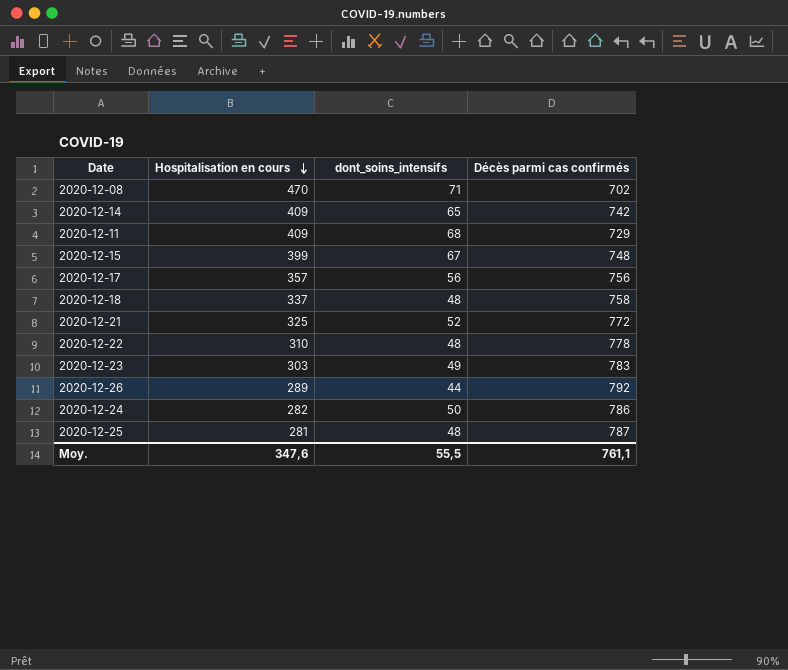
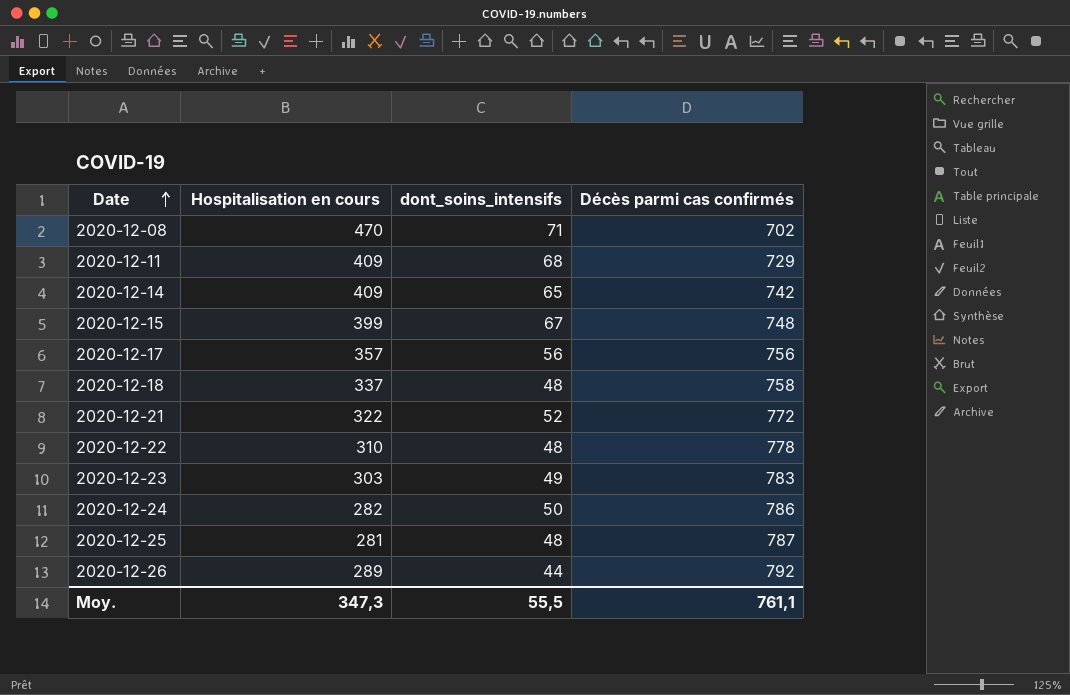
row order: Hospitalisation en cours descending -> Date ascending
2020-12-21 | Hospitalisation en cours: 325 -> 322
Moy. | Hospitalisation en cours: 347,6 -> 347,3

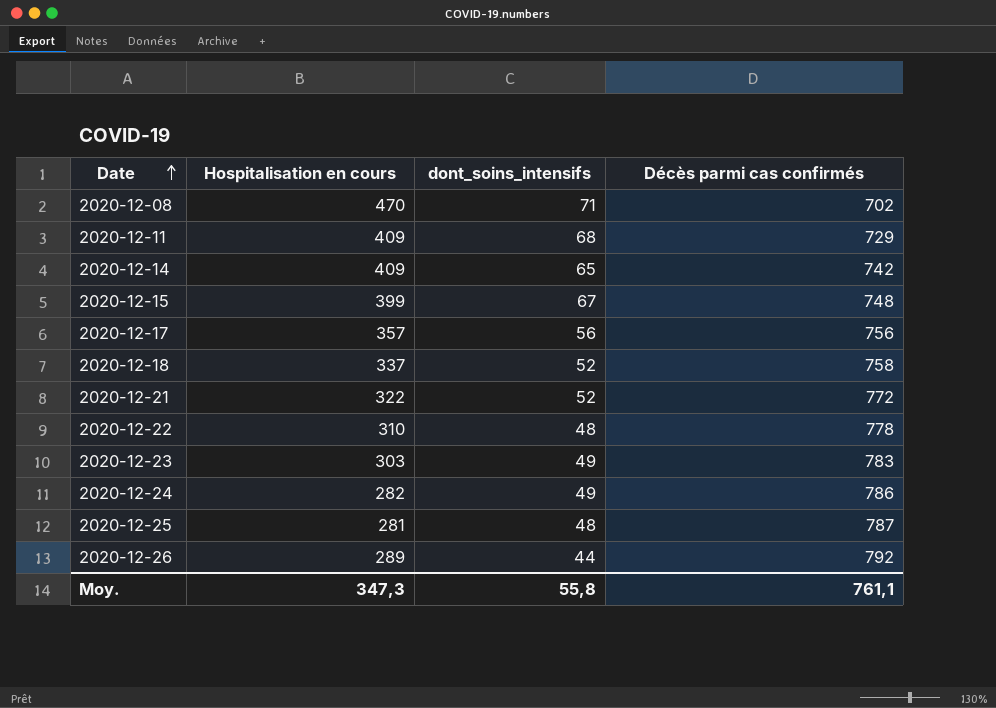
2020-12-18 | dont_soins_intensifs: 48 -> 52
2020-12-24 | dont_soins_intensifs: 50 -> 49
Moy. | dont_soins_intensifs: 55,5 -> 55,8

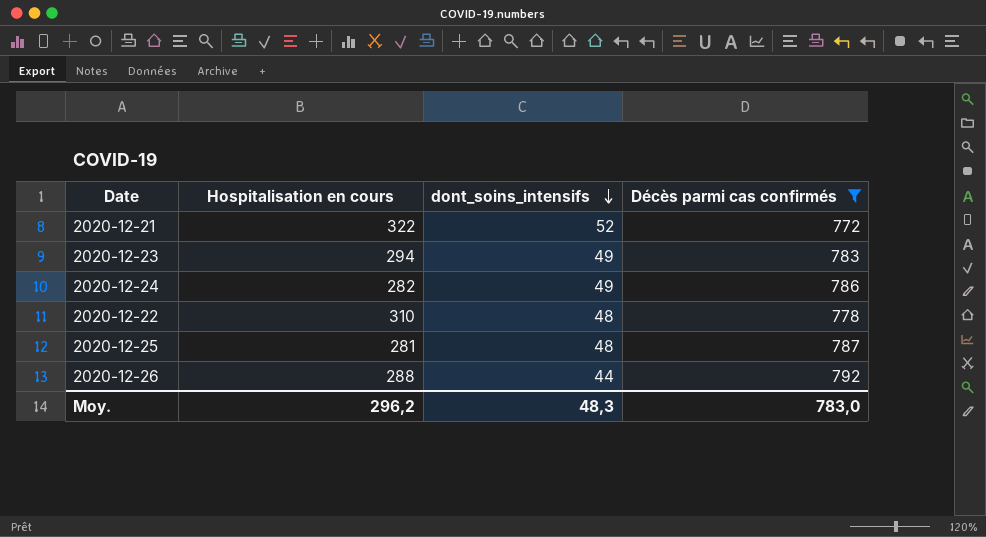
filter: none -> Décès parmi cas confirmés >= 772
row order: Date ascending -> dont_soins_intensifs descending
2020-12-23 | Hospitalisation en cours: 303 -> 294
2020-12-26 | Hospitalisation en cours: 289 -> 288
Moy. | Hospitalisation en cours: 347,3 -> 296,2
Moy. | dont_soins_intensifs: 55,8 -> 48,3
Moy. | Décès parmi cas confirmés: 761,1 -> 783,0

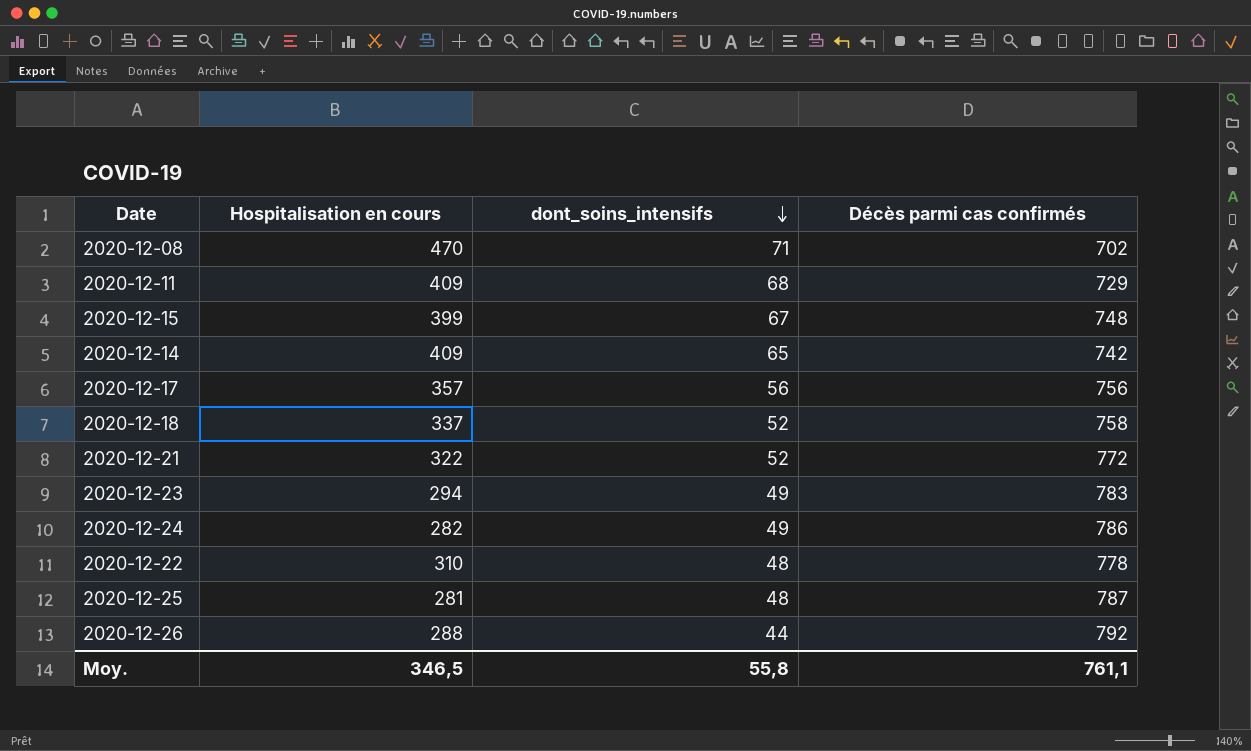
filter: Décès parmi cas confirmés >= 772 -> none
Moy. | Hospitalisation en cours: 296,2 -> 346,5
Moy. | dont_soins_intensifs: 48,3 -> 55,8
Moy. | Décès parmi cas confirmés: 783,0 -> 761,1

